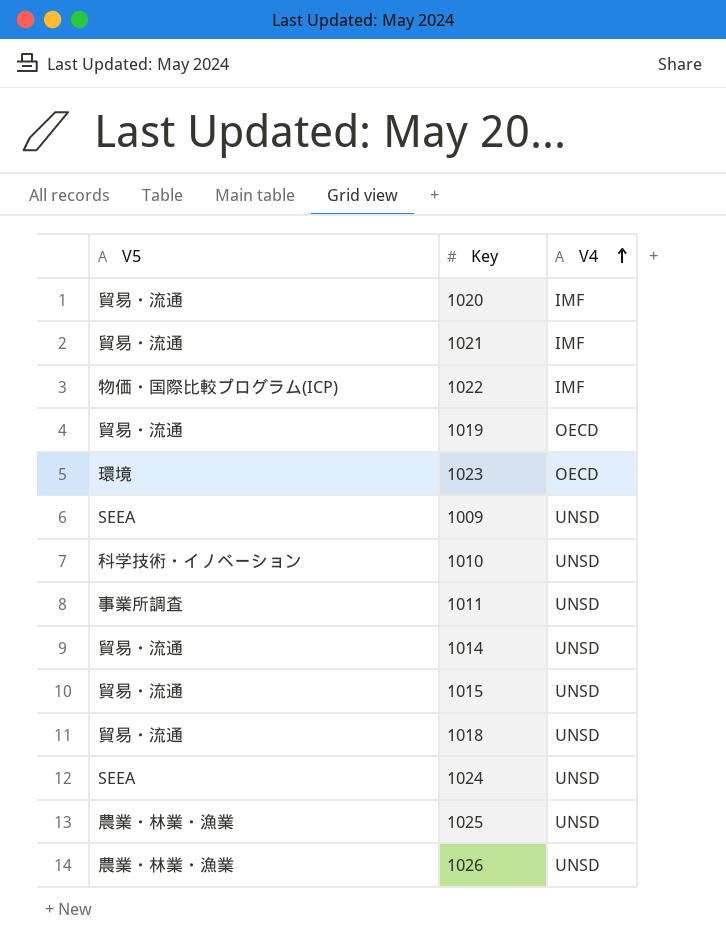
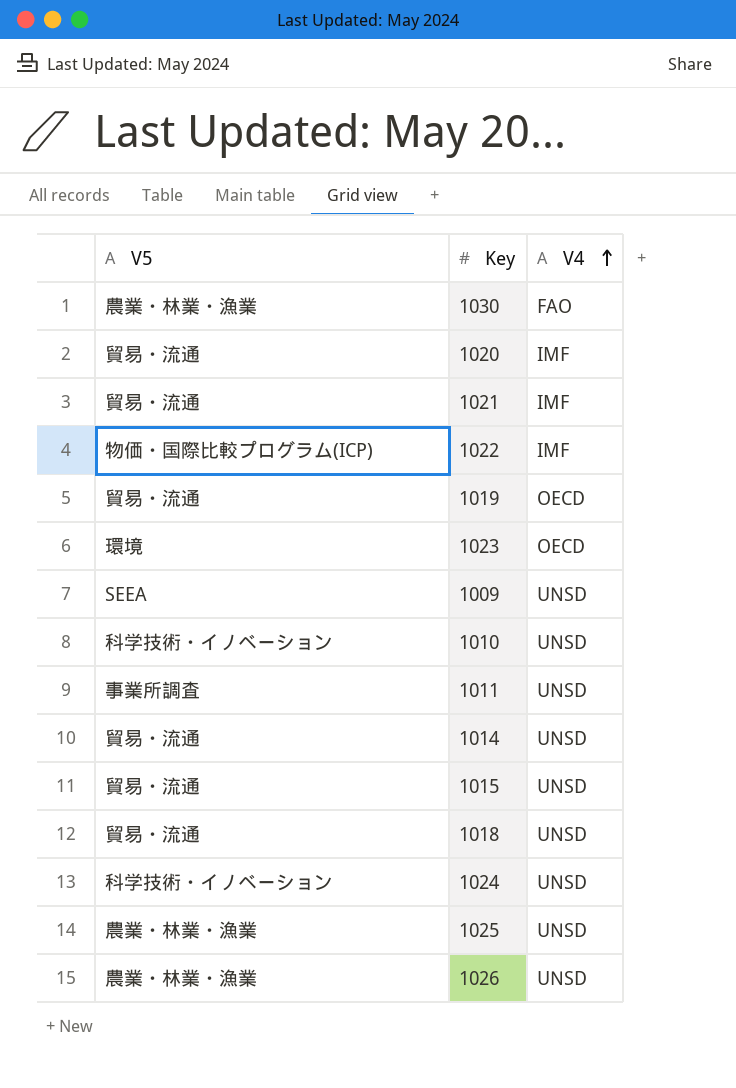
row 1030: none -> 農業・林業・漁業 | FAO
1024 | V5: SEEA -> 科学技術・イノベーション

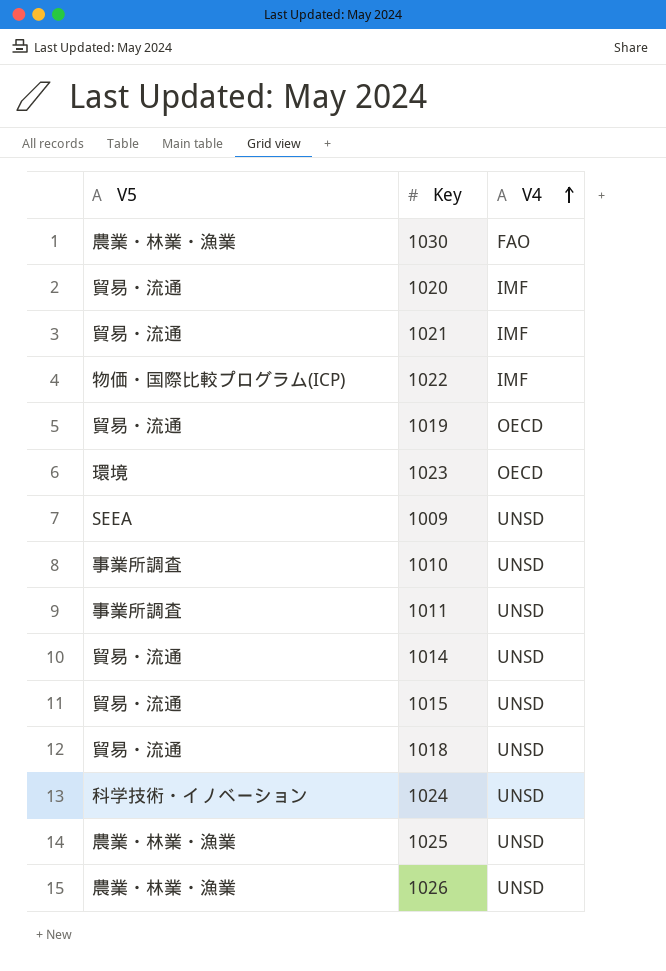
1010 | V5: 科学技術・イノベーション -> 事業所調査

